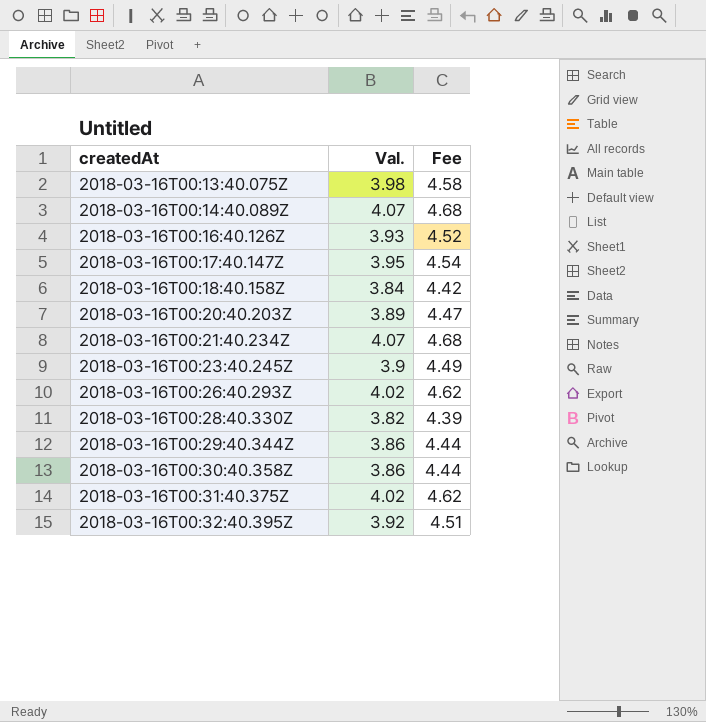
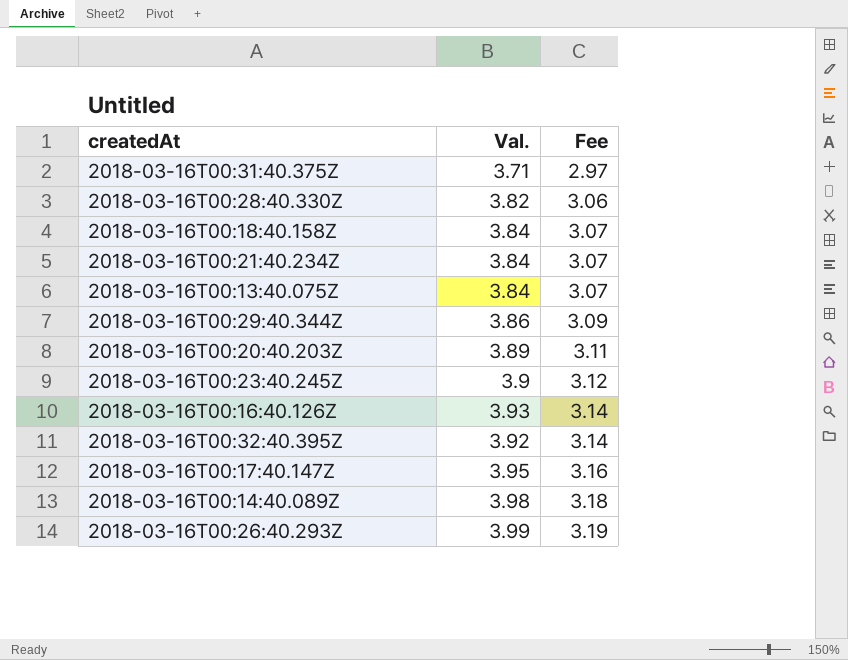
row order: createdAt ascending -> Fee ascending
column Fee | formula: [Val.] * 1.15 -> [Val.] * 0.8
row 2018-03-16T00:30:40.358Z: 3.86 | 4.44 -> none
2018-03-16T00:31:40.375Z | Val.: 4.02 -> 3.71
2018-03-16T00:21:40.234Z | Val.: 4.07 -> 3.84
2018-03-16T00:13:40.075Z | Val.: 3.98 -> 3.84
2018-03-16T00:14:40.089Z | Val.: 4.07 -> 3.98
2018-03-16T00:26:40.293Z | Val.: 4.02 -> 3.99

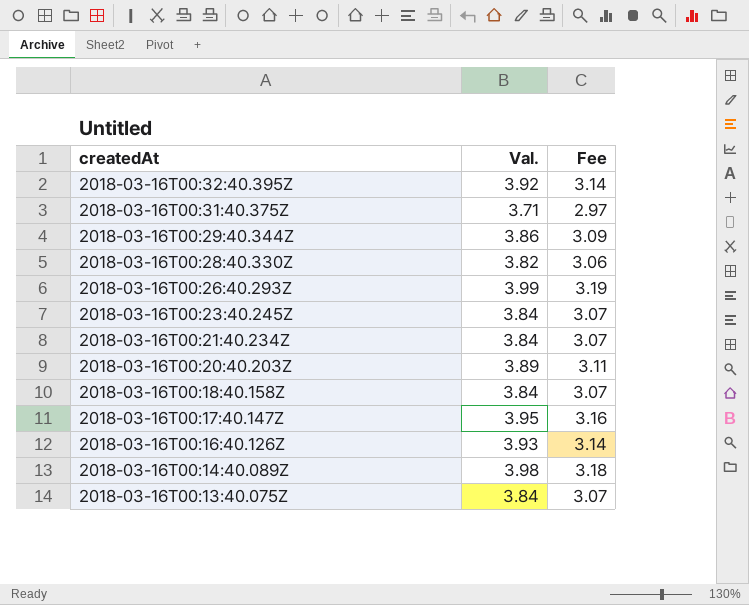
row order: Fee ascending -> createdAt descending
2018-03-16T00:23:40.245Z | Val.: 3.9 -> 3.84
2018-03-16T00:23:40.245Z | Fee: 3.12 -> 3.07

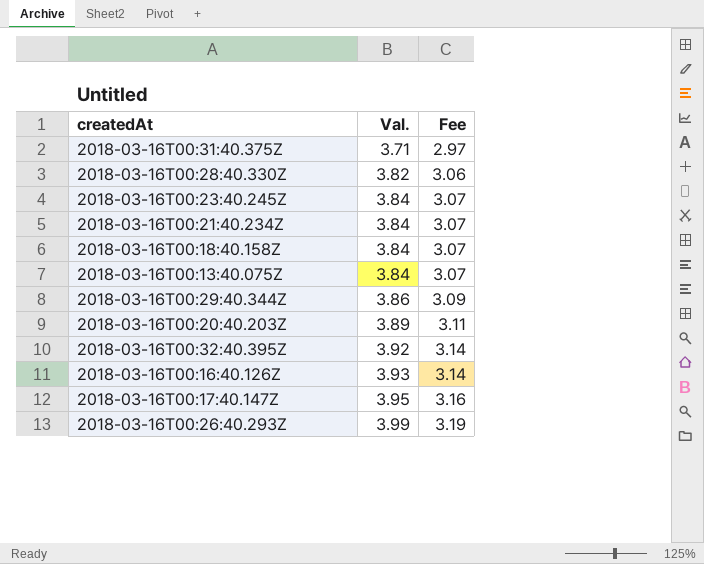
row order: createdAt descending -> Val. ascending
row 2018-03-16T00:14:40.089Z: 3.98 | 3.18 -> none

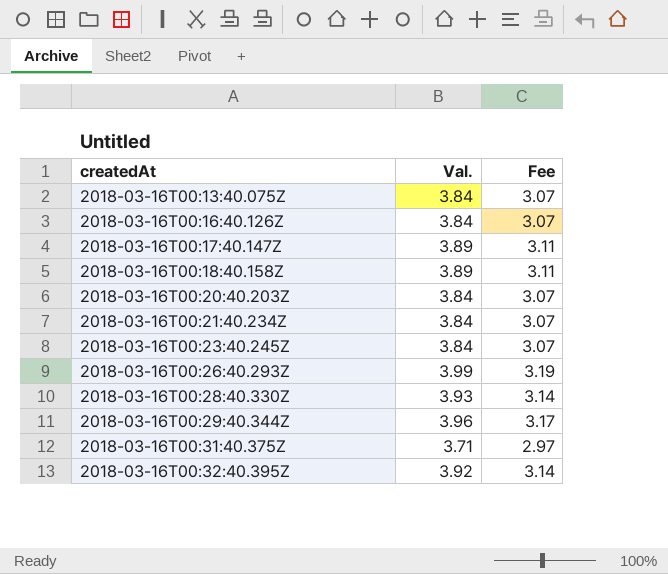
row order: Val. ascending -> createdAt ascending
2018-03-16T00:16:40.126Z | Val.: 3.93 -> 3.84
2018-03-16T00:16:40.126Z | Fee: 3.14 -> 3.07
2018-03-16T00:17:40.147Z | Val.: 3.95 -> 3.89
2018-03-16T00:17:40.147Z | Fee: 3.16 -> 3.11
2018-03-16T00:18:40.158Z | Val.: 3.84 -> 3.89
2018-03-16T00:18:40.158Z | Fee: 3.07 -> 3.11
2018-03-16T00:20:40.203Z | Val.: 3.89 -> 3.84
2018-03-16T00:20:40.203Z | Fee: 3.11 -> 3.07
2018-03-16T00:28:40.330Z | Val.: 3.82 -> 3.93
2018-03-16T00:28:40.330Z | Fee: 3.06 -> 3.14
2018-03-16T00:29:40.344Z | Val.: 3.86 -> 3.96
2018-03-16T00:29:40.344Z | Fee: 3.09 -> 3.17

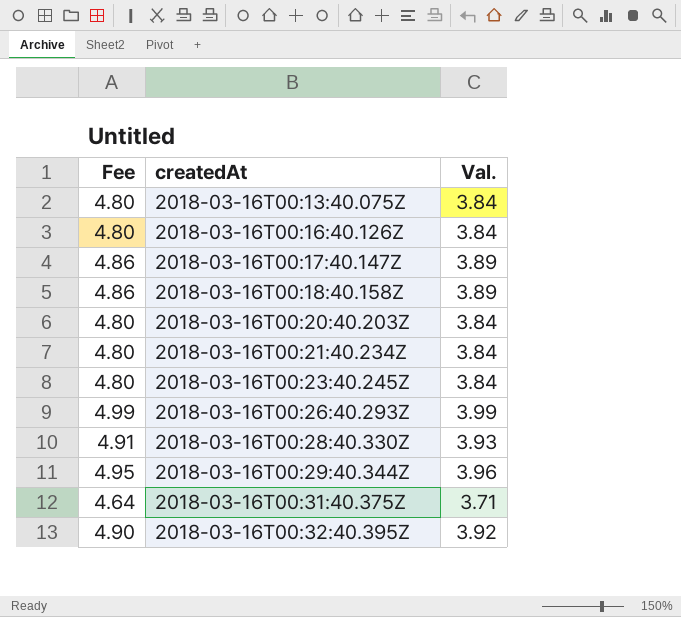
column Fee | formula: [Val.] * 0.8 -> [Val.] * 1.25
column Fee | position: 3 -> 1

